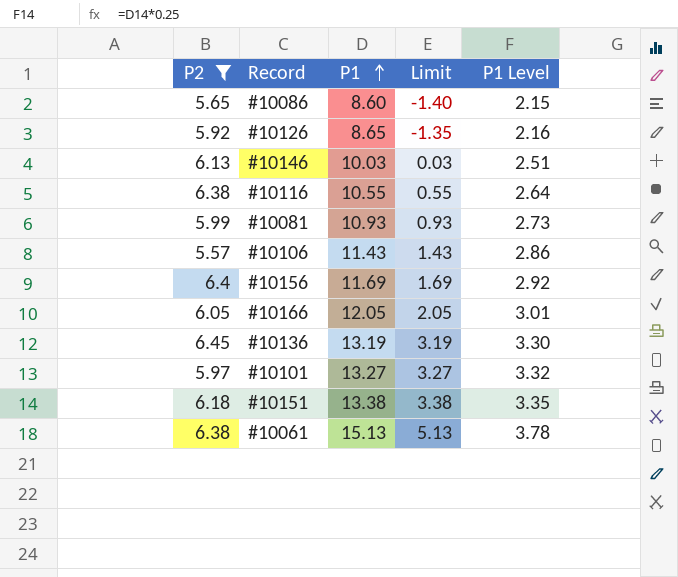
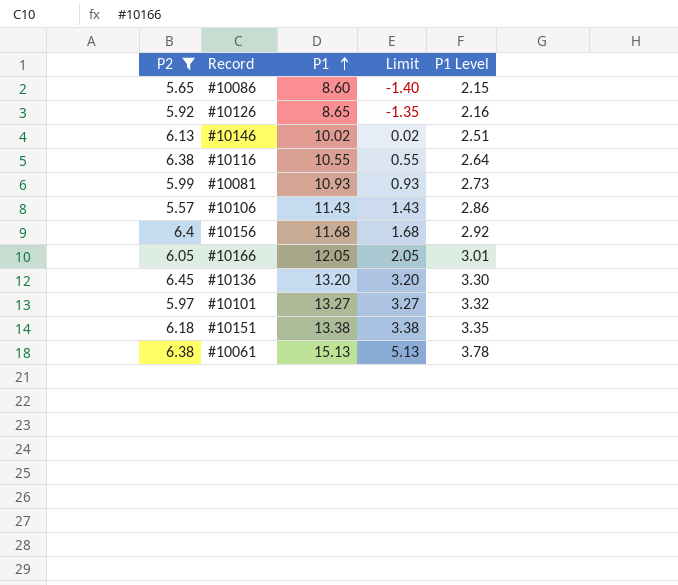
#10146 | P1: 10.03 -> 10.02
#10146 | Limit: 0.03 -> 0.02
#10156 | P1: 11.69 -> 11.68
#10156 | Limit: 1.69 -> 1.68
#10136 | P1: 13.19 -> 13.20
#10136 | Limit: 3.19 -> 3.20

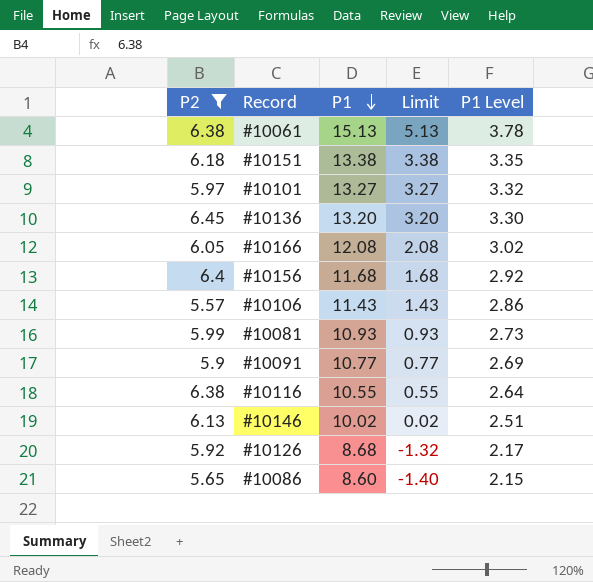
row order: P1 ascending -> P1 descending
#10166 | P1: 12.05 -> 12.08
#10166 | Limit: 2.05 -> 2.08
#10166 | P1 Level: 3.01 -> 3.02
row #10091: none -> 5.9 | 10.77 | 0.77 | 2.69
#10126 | P1: 8.65 -> 8.68
#10126 | Limit: -1.35 -> -1.32
#10126 | P1 Level: 2.16 -> 2.17

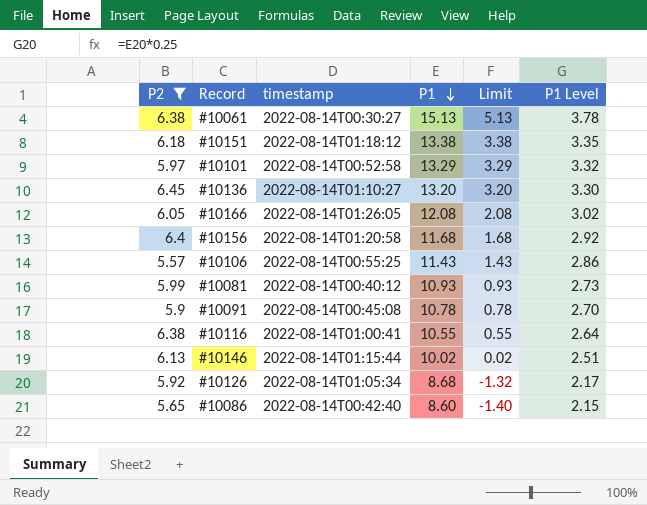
column timestamp | position: none -> 3
#10101 | P1: 13.27 -> 13.29
#10101 | Limit: 3.27 -> 3.29
#10091 | P1: 10.77 -> 10.78
#10091 | Limit: 0.77 -> 0.78
#10091 | P1 Level: 2.69 -> 2.70

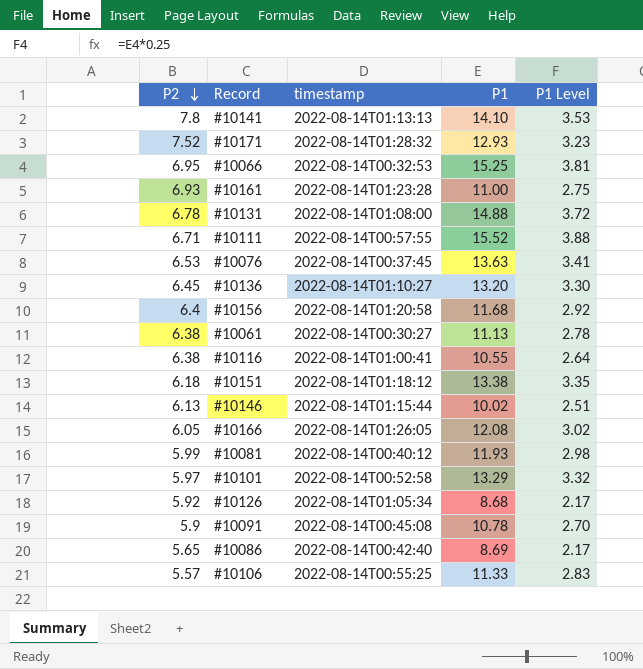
filter: P2 <= 6.45 -> none
row order: P1 descending -> P2 descending
column Limit | formula: [P1] - 10 -> none
#10061 | P1: 15.13 -> 11.13
#10061 | P1 Level: 3.78 -> 2.78
#10081 | P1: 10.93 -> 11.93
#10081 | P1 Level: 2.73 -> 2.98
#10086 | P1: 8.60 -> 8.69
#10086 | P1 Level: 2.15 -> 2.17
#10106 | P1: 11.43 -> 11.33
#10106 | P1 Level: 2.86 -> 2.83

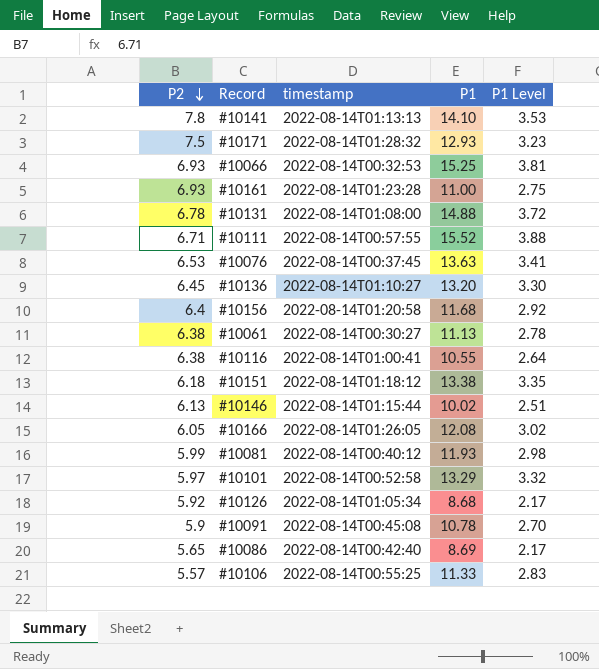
#10171 | P2: 7.52 -> 7.5
#10066 | P2: 6.95 -> 6.93

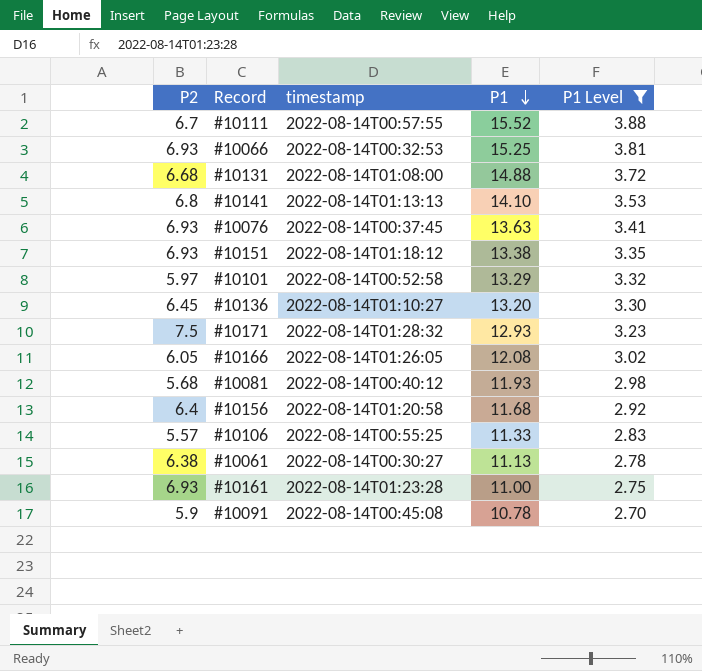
filter: none -> P1 Level >= 2.70
row order: P2 descending -> P1 descending
#10111 | P2: 6.71 -> 6.7
#10131 | P2: 6.78 -> 6.68
#10141 | P2: 7.8 -> 6.8
#10076 | P2: 6.53 -> 6.93
#10151 | P2: 6.18 -> 6.93
#10081 | P2: 5.99 -> 5.68

